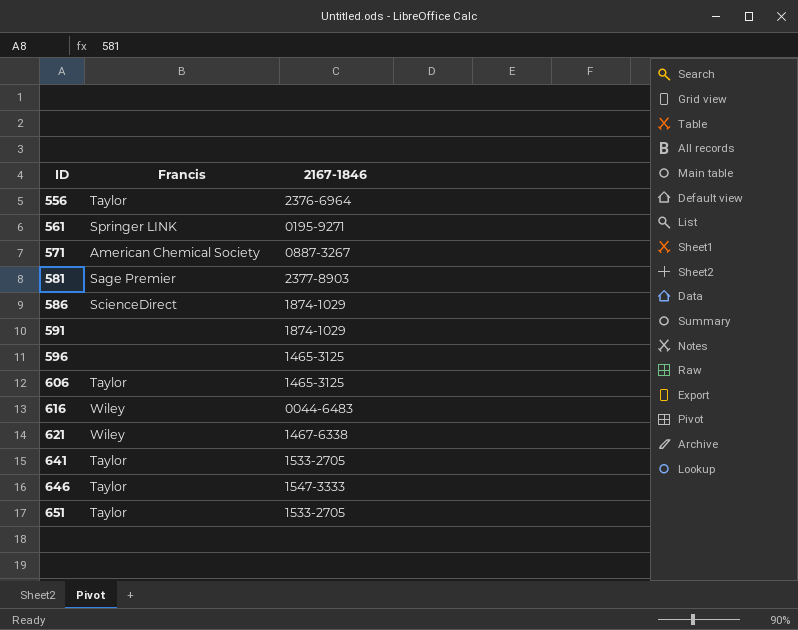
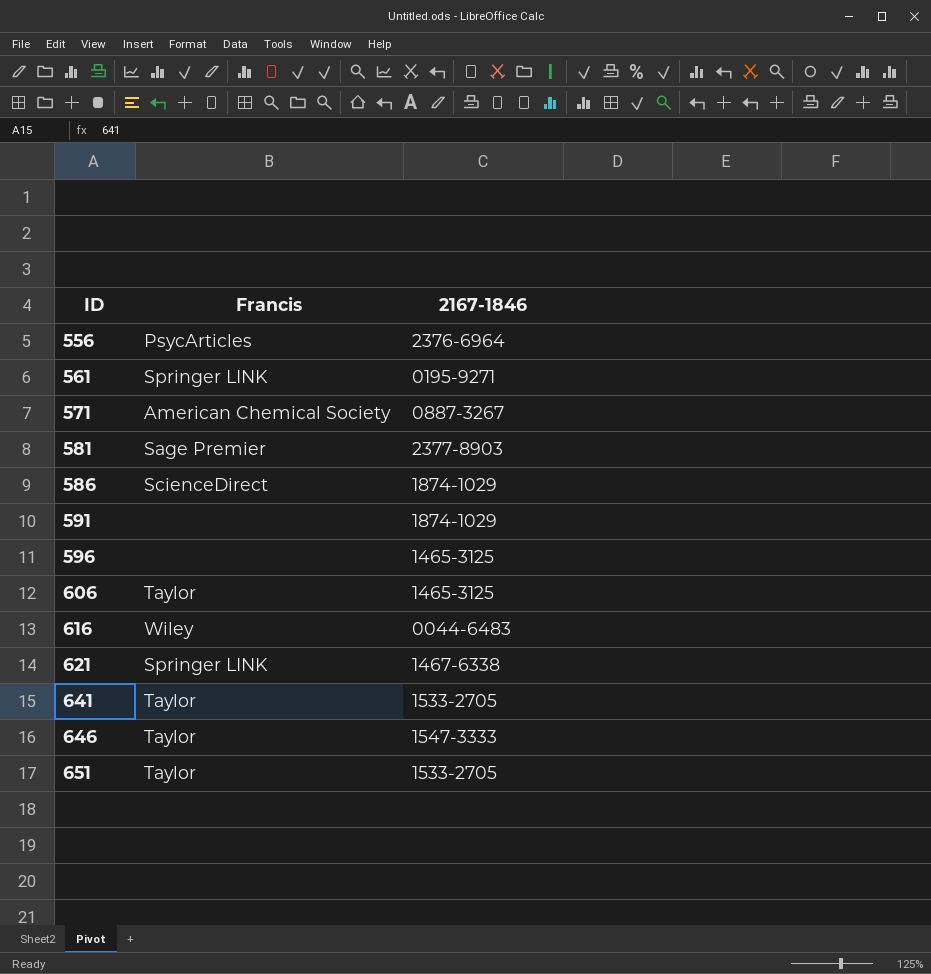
556 | Francis: Taylor -> PsycArticles
621 | Francis: Wiley -> Springer LINK

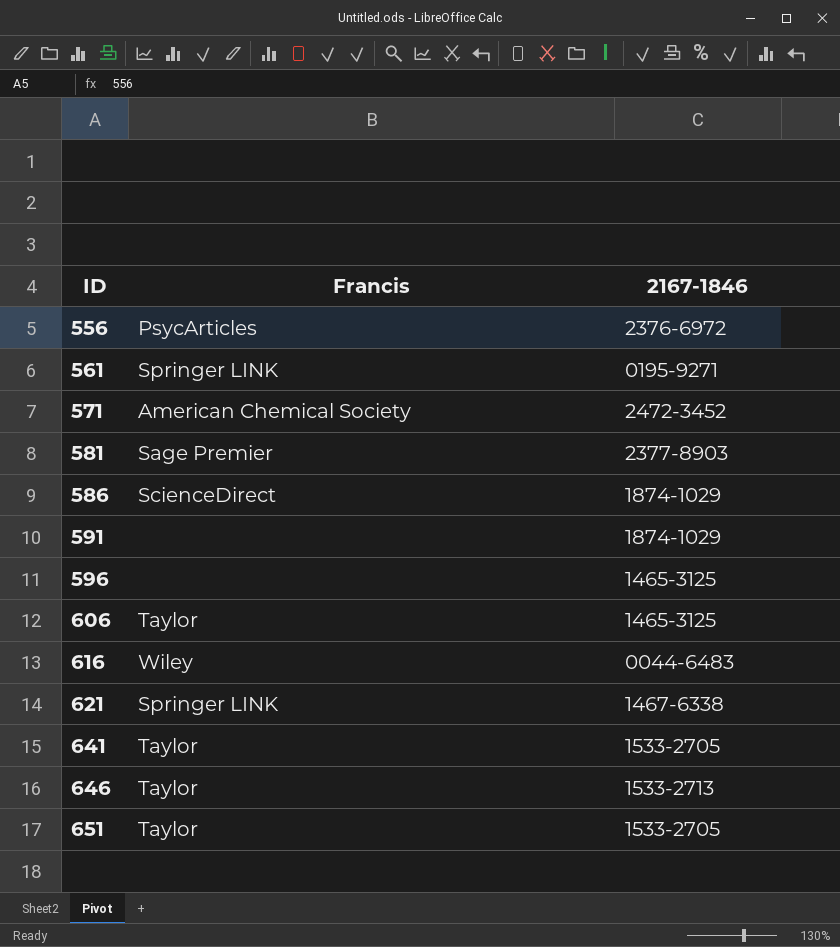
556 | 2167-1846: 2376-6964 -> 2376-6972
571 | 2167-1846: 0887-3267 -> 2472-3452
646 | 2167-1846: 1547-3333 -> 1533-2713

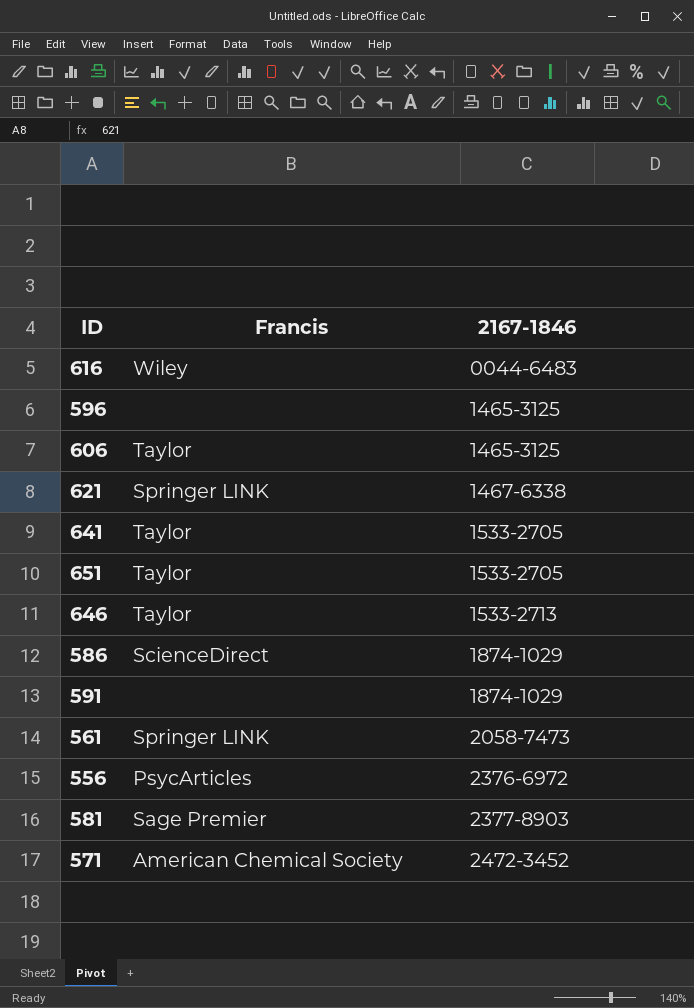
row order: ID ascending -> 2167-1846 ascending
561 | 2167-1846: 0195-9271 -> 2058-7473

